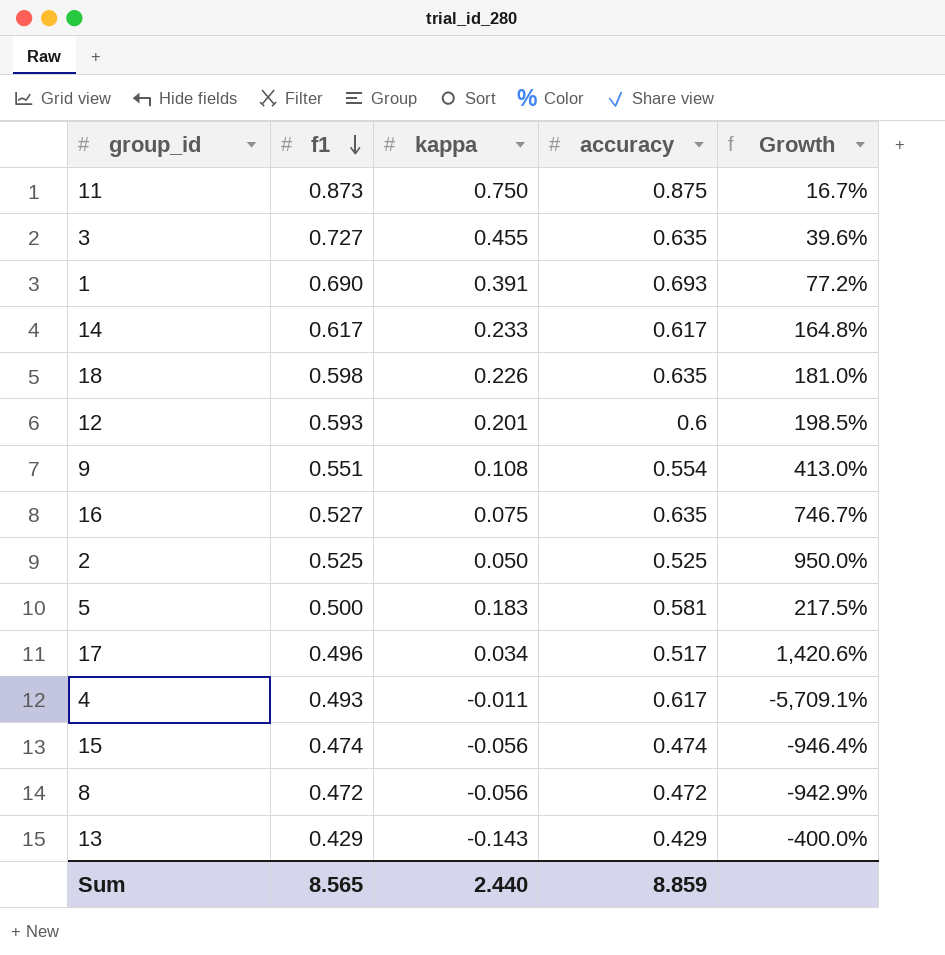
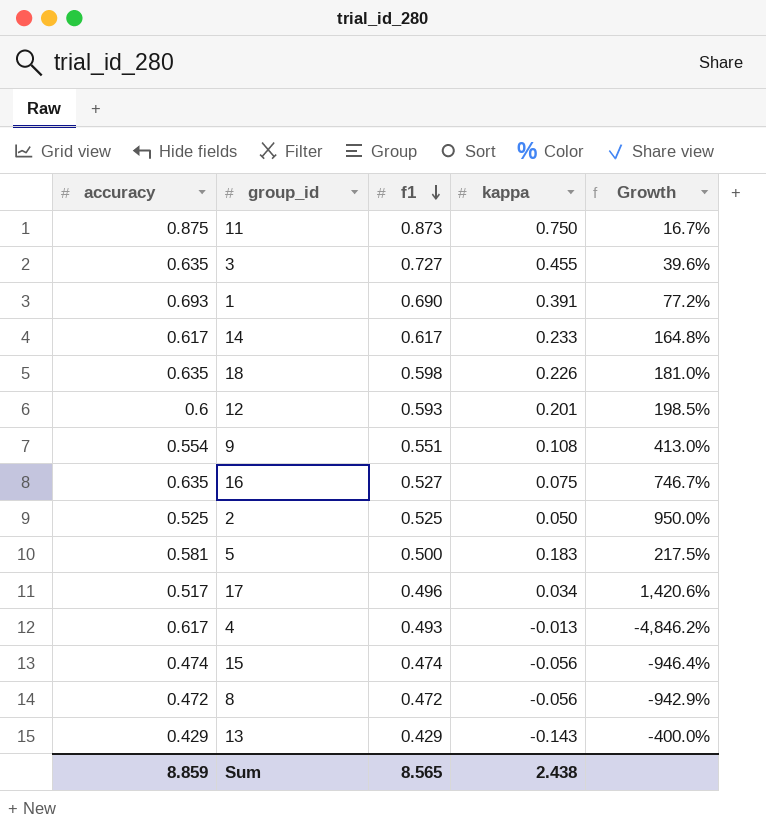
column accuracy | position: 4 -> 1
4 | kappa: -0.011 -> -0.013
4 | Growth: -5,709.1% -> -4,846.2%
Sum | kappa: 2.440 -> 2.438

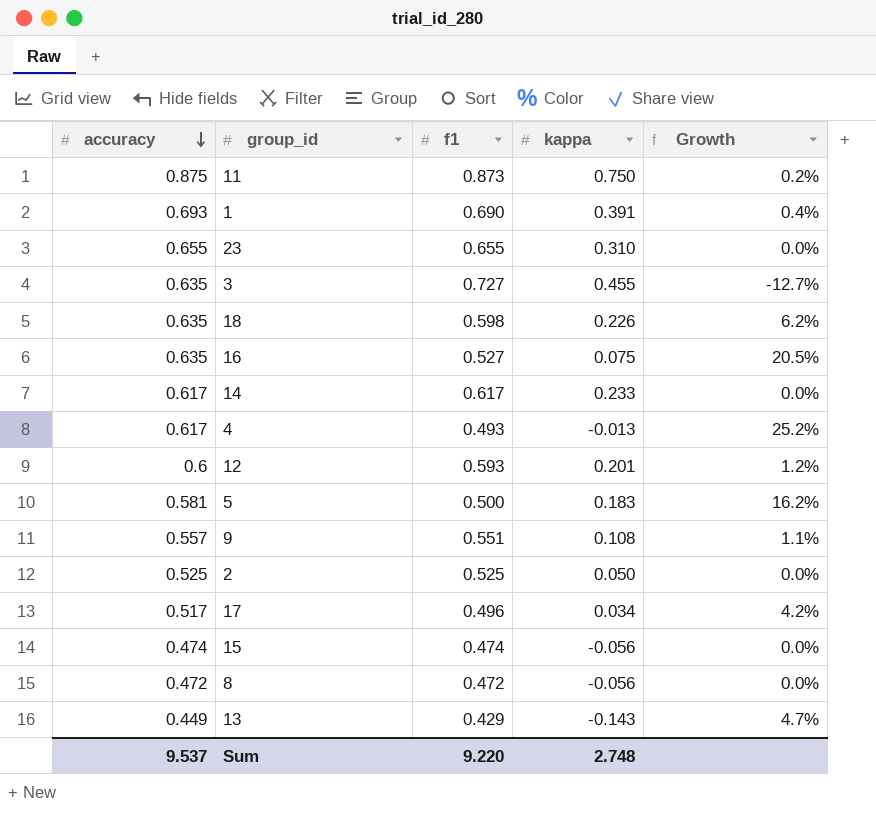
row order: f1 descending -> accuracy descending
column Growth | formula: ([accuracy] - [kappa]) / [kappa] -> ([accuracy] - [f1]) / [f1]
row 23: none -> 0.655 | 0.655 | 0.310 | 0.0%
9 | accuracy: 0.554 -> 0.557
13 | accuracy: 0.429 -> 0.449
Sum | accuracy: 8.859 -> 9.537
Sum | f1: 8.565 -> 9.220
Sum | kappa: 2.438 -> 2.748

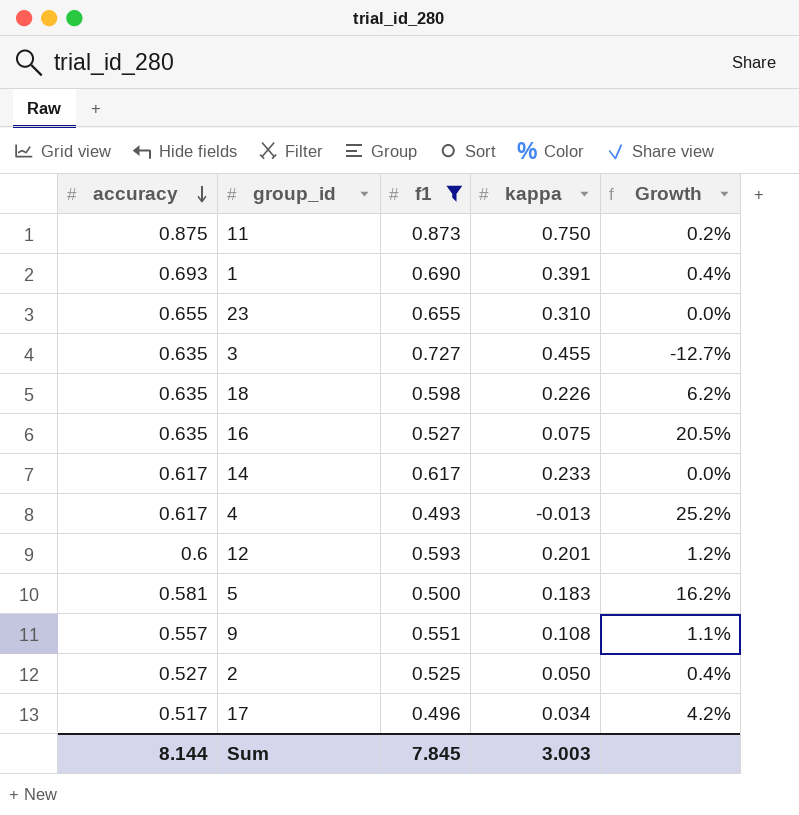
filter: none -> f1 >= 0.493
2 | accuracy: 0.525 -> 0.527
2 | Growth: 0.0% -> 0.4%
Sum | accuracy: 9.537 -> 8.144
Sum | f1: 9.220 -> 7.845
Sum | kappa: 2.748 -> 3.003

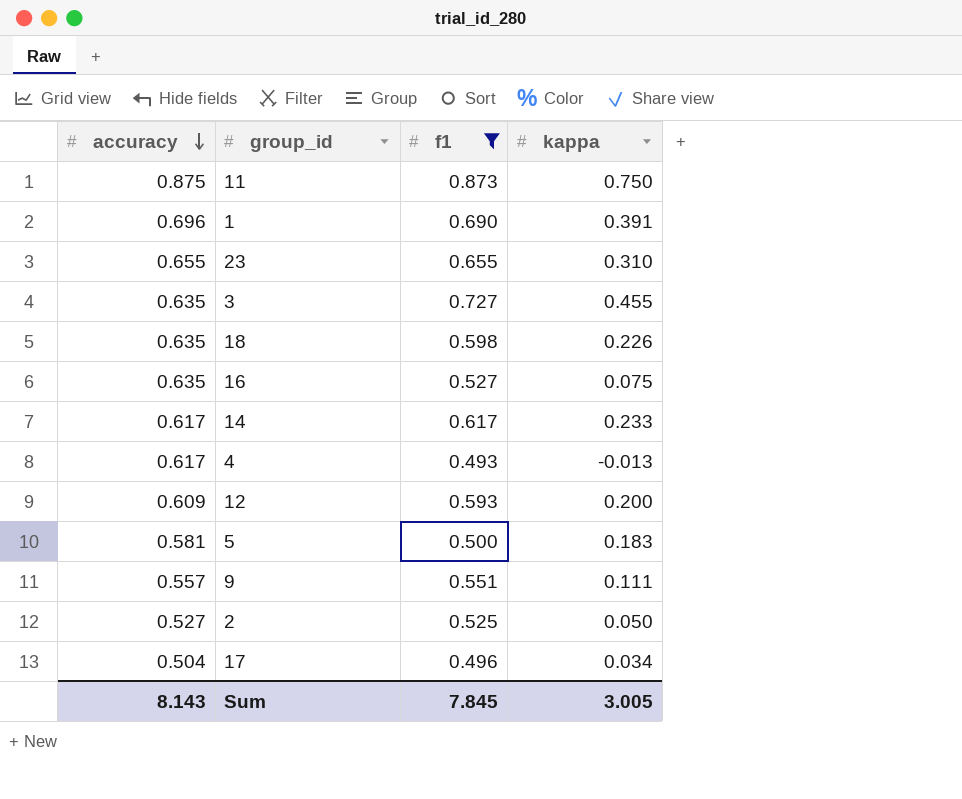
column Growth | formula: ([accuracy] - [f1]) / [f1] -> none
1 | accuracy: 0.693 -> 0.696
12 | accuracy: 0.6 -> 0.609
12 | kappa: 0.201 -> 0.200
9 | kappa: 0.108 -> 0.111
17 | accuracy: 0.517 -> 0.504
Sum | accuracy: 8.144 -> 8.143
Sum | kappa: 3.003 -> 3.005

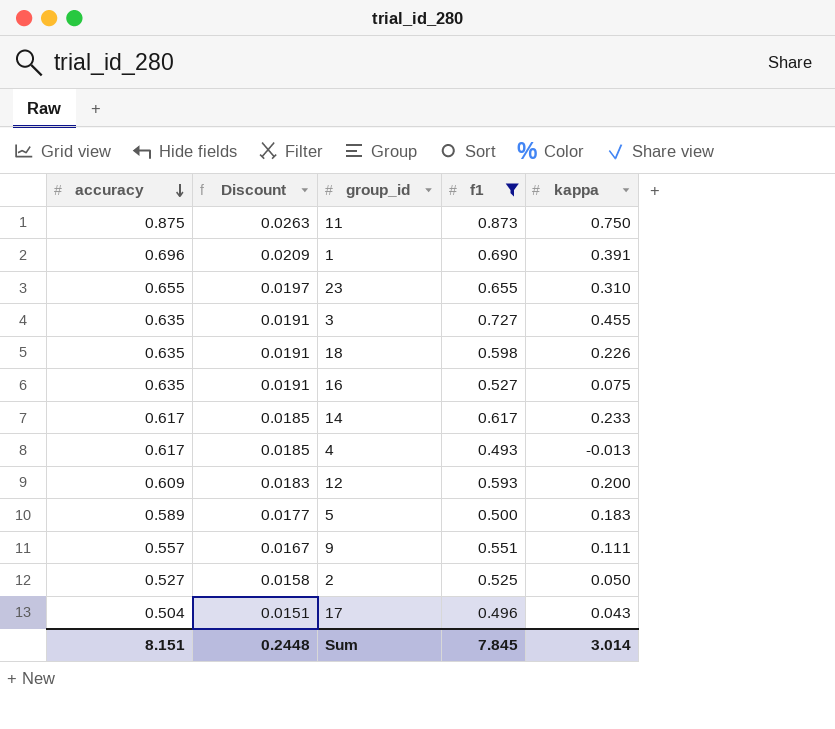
column Discount | formula: none -> [accuracy] * 0.03
5 | accuracy: 0.581 -> 0.589
17 | kappa: 0.034 -> 0.043
Sum | accuracy: 8.143 -> 8.151
Sum | kappa: 3.005 -> 3.014

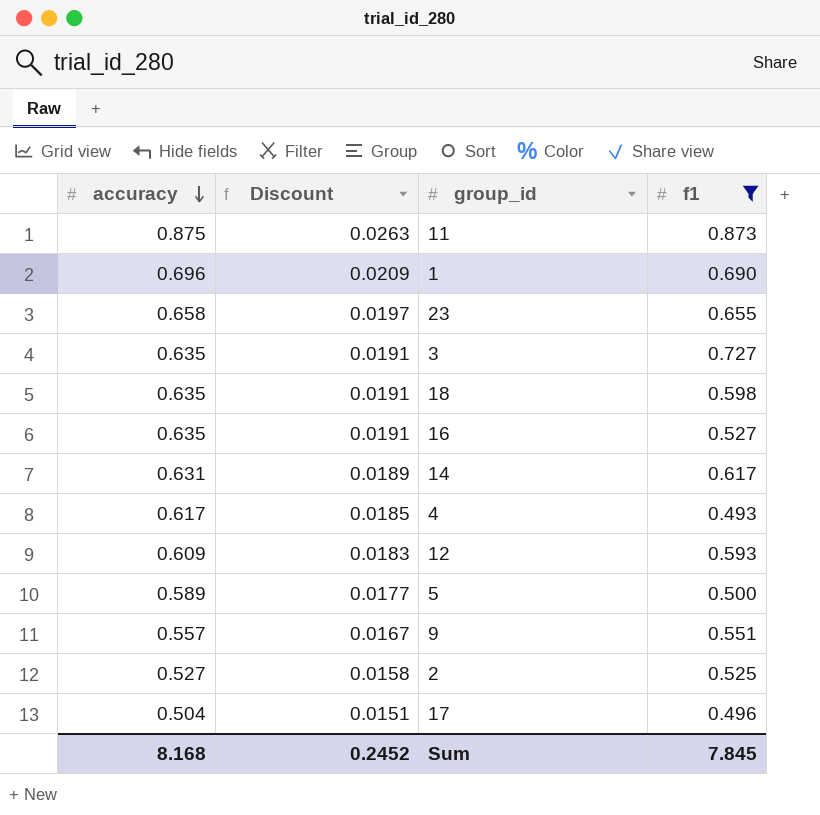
column kappa | position: 5 -> none
23 | accuracy: 0.655 -> 0.658
14 | accuracy: 0.617 -> 0.631
14 | Discount: 0.0185 -> 0.0189
Sum | accuracy: 8.151 -> 8.168
Sum | Discount: 0.2448 -> 0.2452

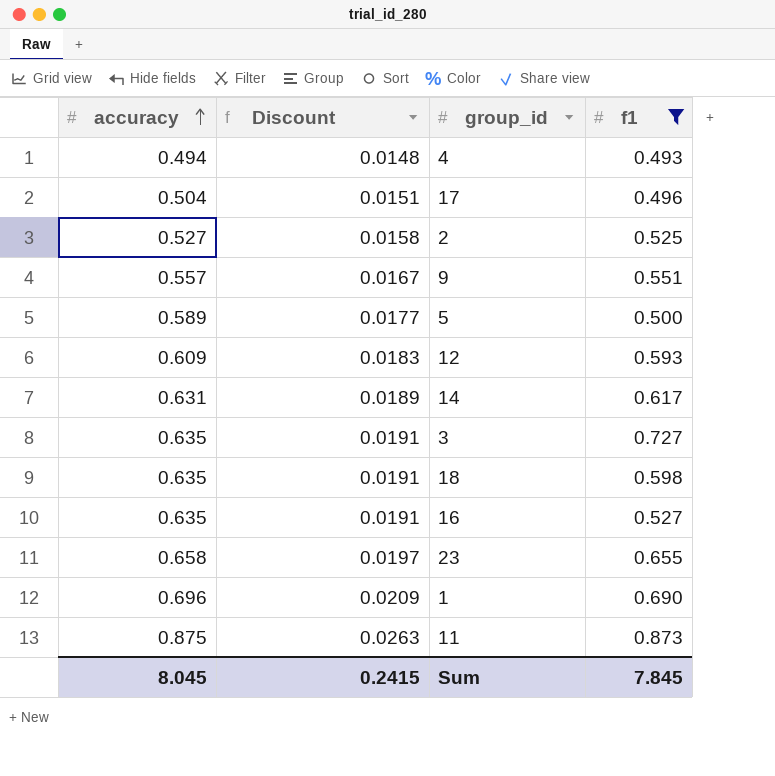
row order: accuracy descending -> accuracy ascending
4 | accuracy: 0.617 -> 0.494
4 | Discount: 0.0185 -> 0.0148
Sum | accuracy: 8.168 -> 8.045
Sum | Discount: 0.2452 -> 0.2415

